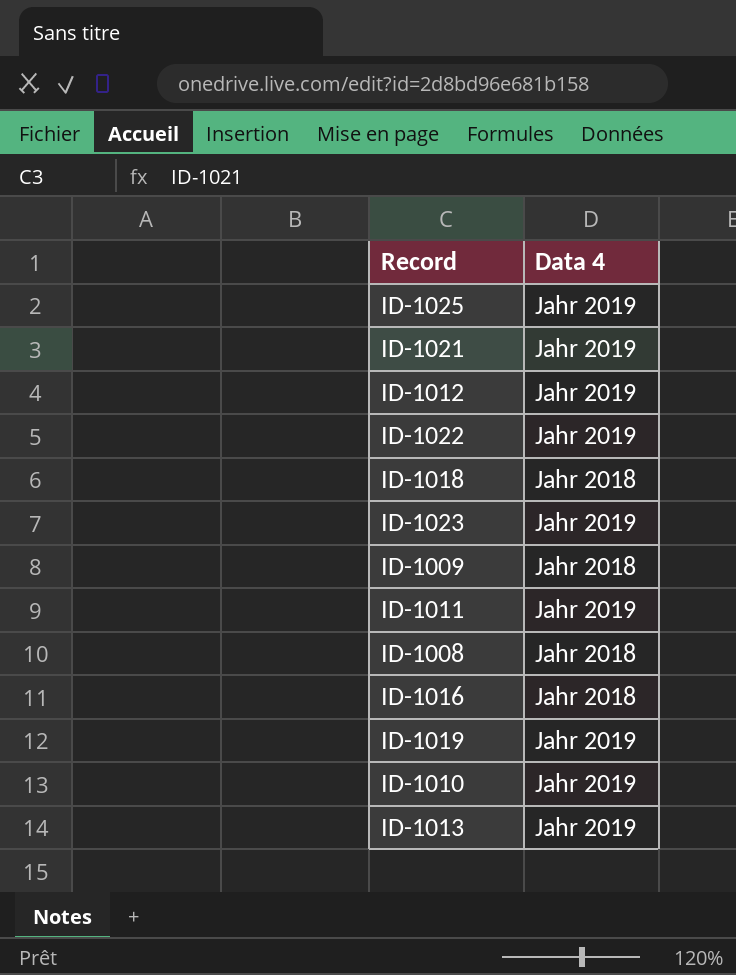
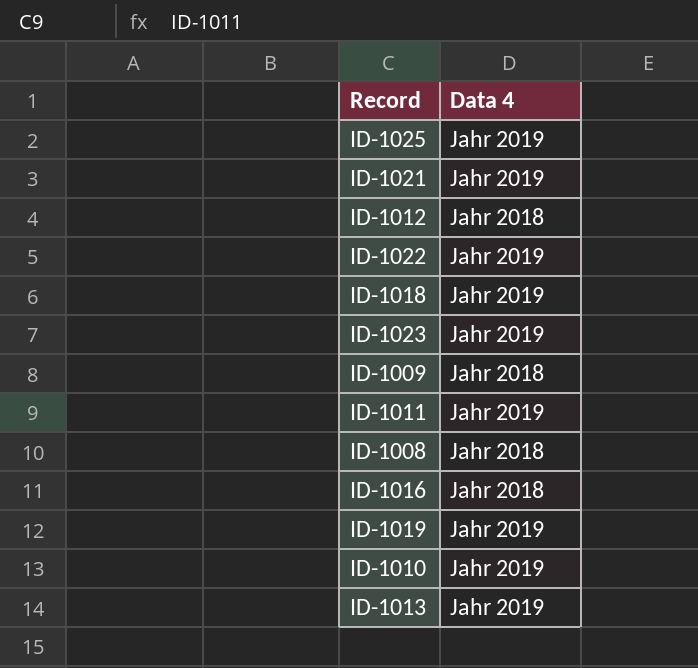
ID-1012 | Data 4: Jahr 2019 -> Jahr 2018
ID-1018 | Data 4: Jahr 2018 -> Jahr 2019

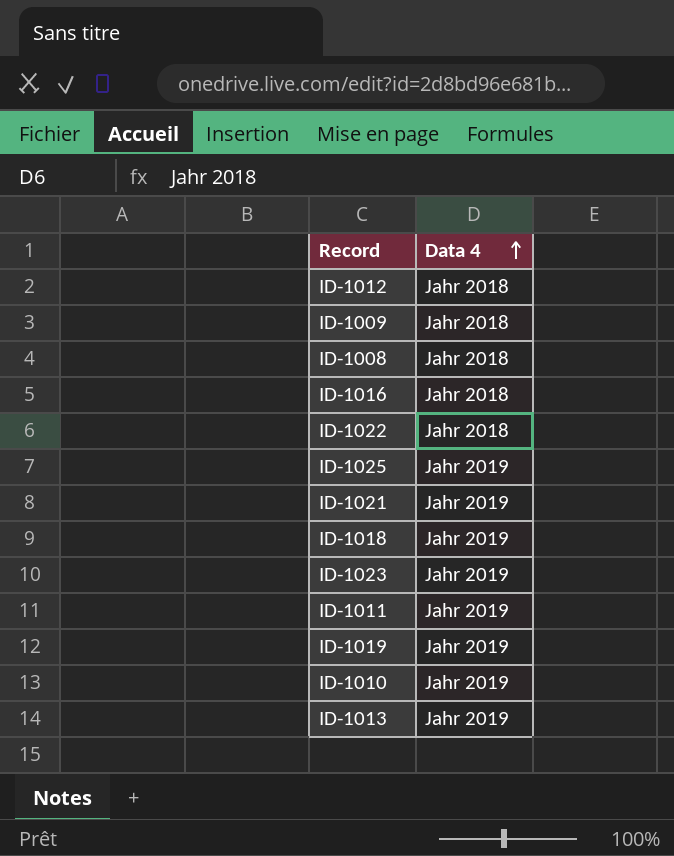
row order: none -> Data 4 ascending
ID-1022 | Data 4: Jahr 2019 -> Jahr 2018

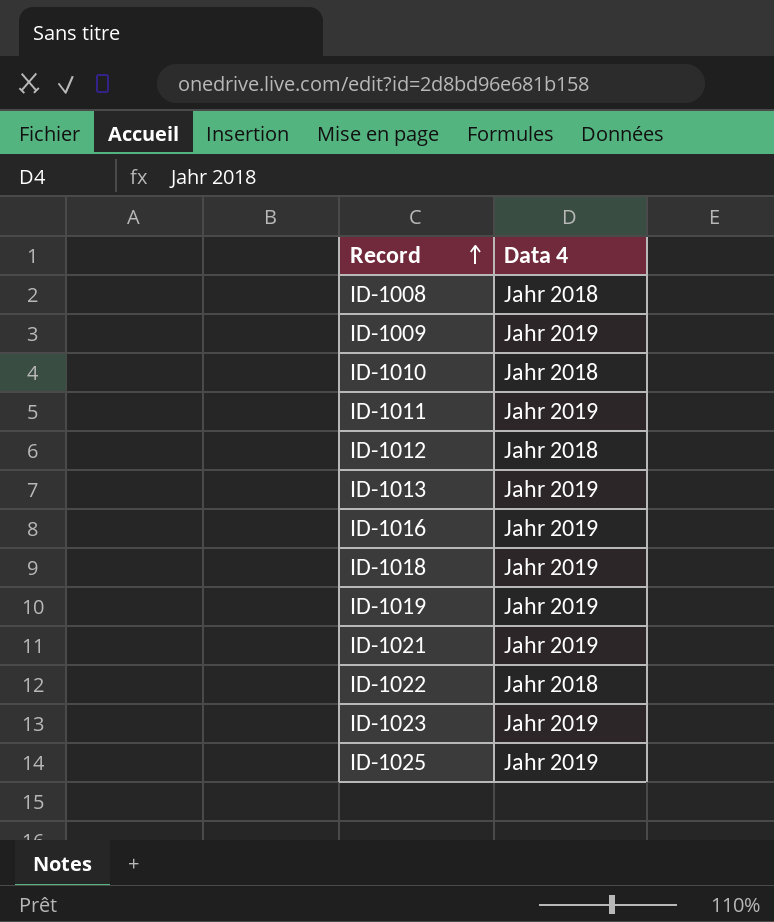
row order: Data 4 ascending -> Record ascending
ID-1009 | Data 4: Jahr 2018 -> Jahr 2019
ID-1010 | Data 4: Jahr 2019 -> Jahr 2018
ID-1016 | Data 4: Jahr 2018 -> Jahr 2019

